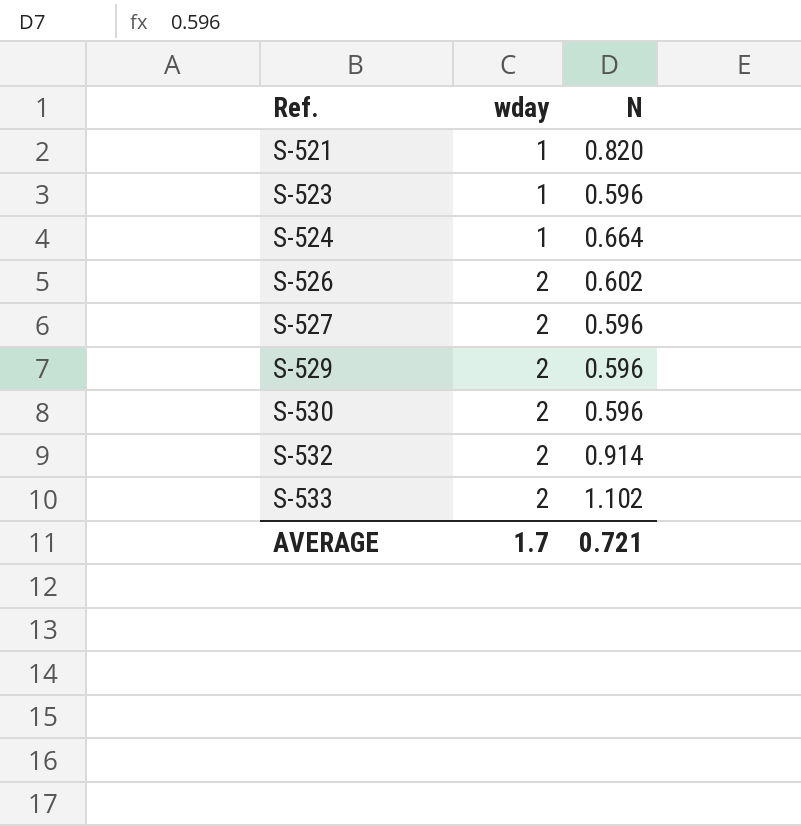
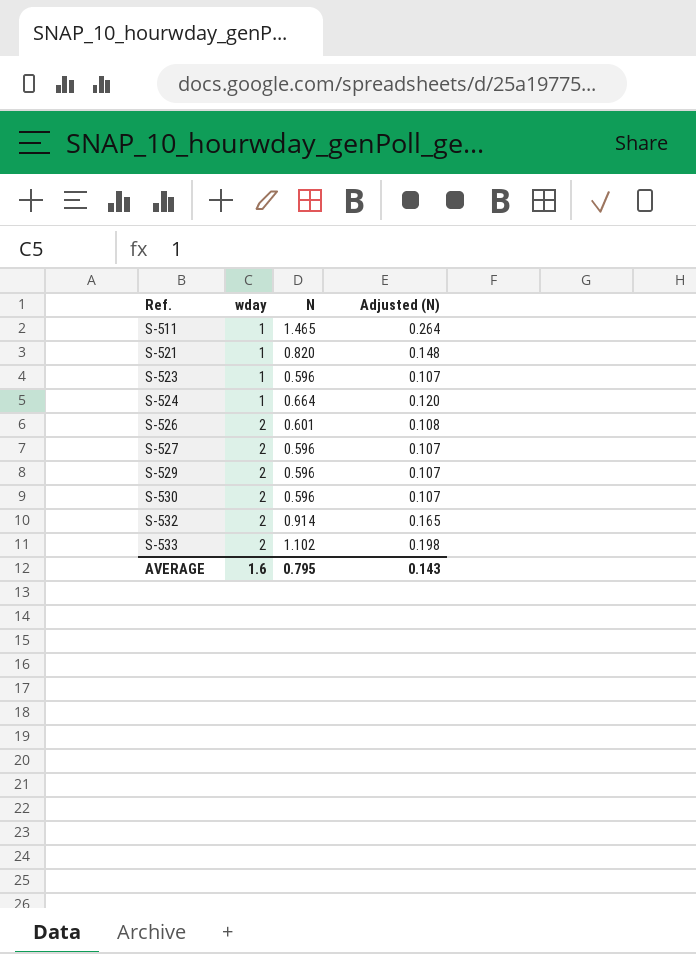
column Adjusted (N) | formula: none -> [N] * 0.18
row S-511: none -> 1 | 1.465 | 0.264
S-526 | N: 0.602 -> 0.601
AVERAGE | wday: 1.7 -> 1.6
AVERAGE | N: 0.721 -> 0.795

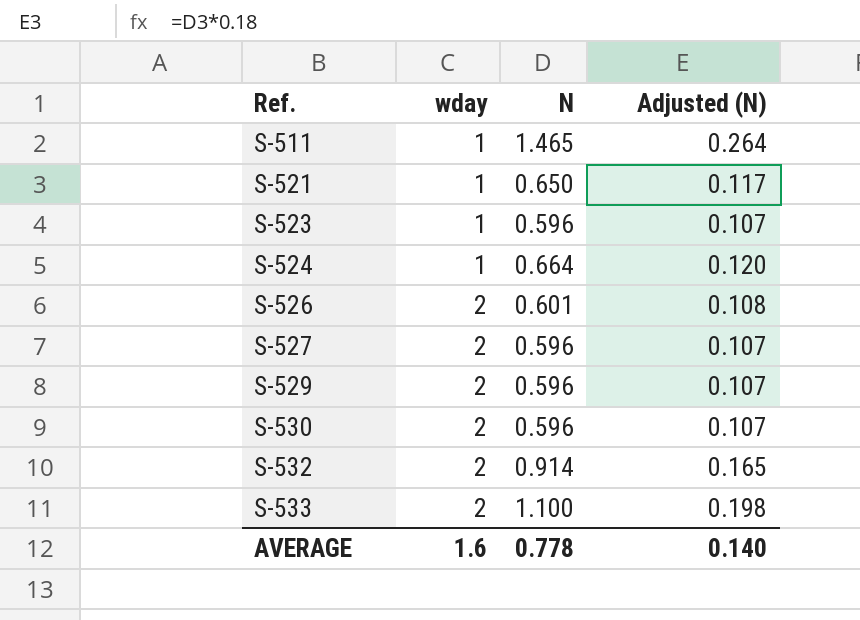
S-521 | N: 0.820 -> 0.650
S-521 | Adjusted (N): 0.148 -> 0.117
S-533 | N: 1.102 -> 1.100
AVERAGE | N: 0.795 -> 0.778
AVERAGE | Adjusted (N): 0.143 -> 0.140

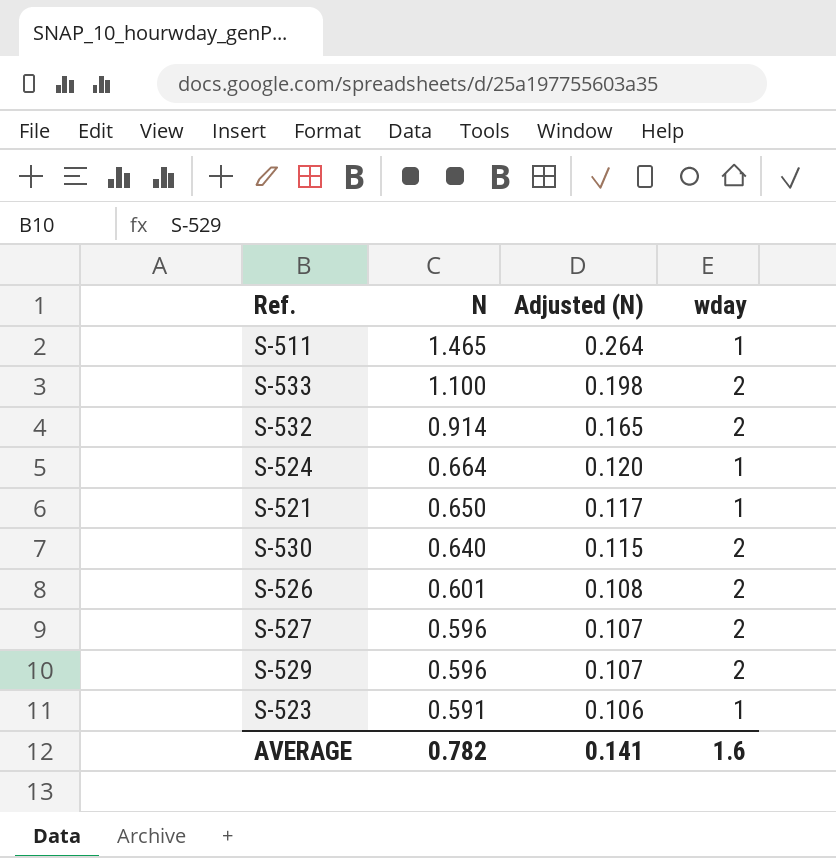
row order: Ref. ascending -> N descending
column wday | position: 2 -> 4
S-530 | N: 0.596 -> 0.640
S-530 | Adjusted (N): 0.107 -> 0.115
S-523 | N: 0.596 -> 0.591
S-523 | Adjusted (N): 0.107 -> 0.106
AVERAGE | N: 0.778 -> 0.782
AVERAGE | Adjusted (N): 0.140 -> 0.141

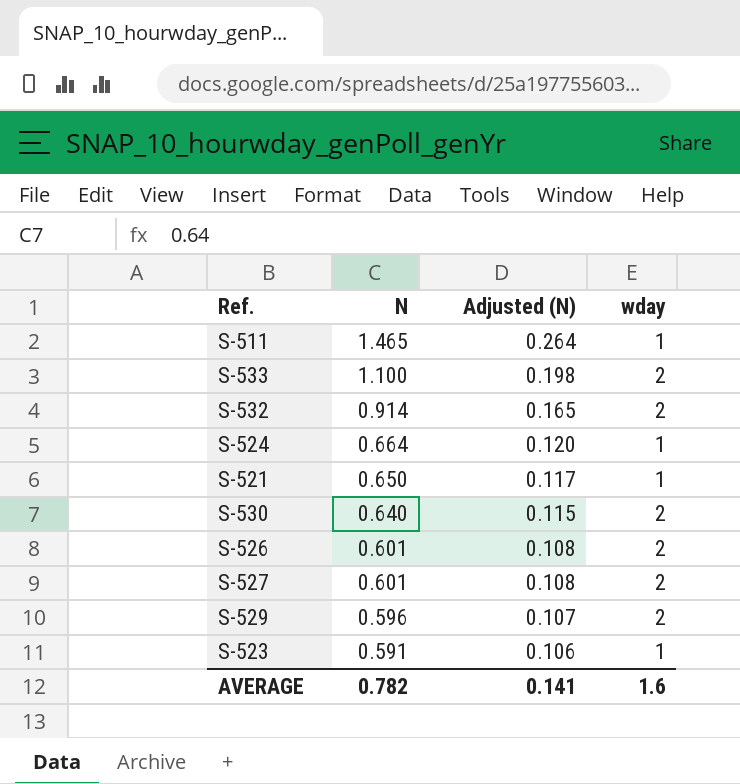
S-527 | N: 0.596 -> 0.601
S-527 | Adjusted (N): 0.107 -> 0.108

